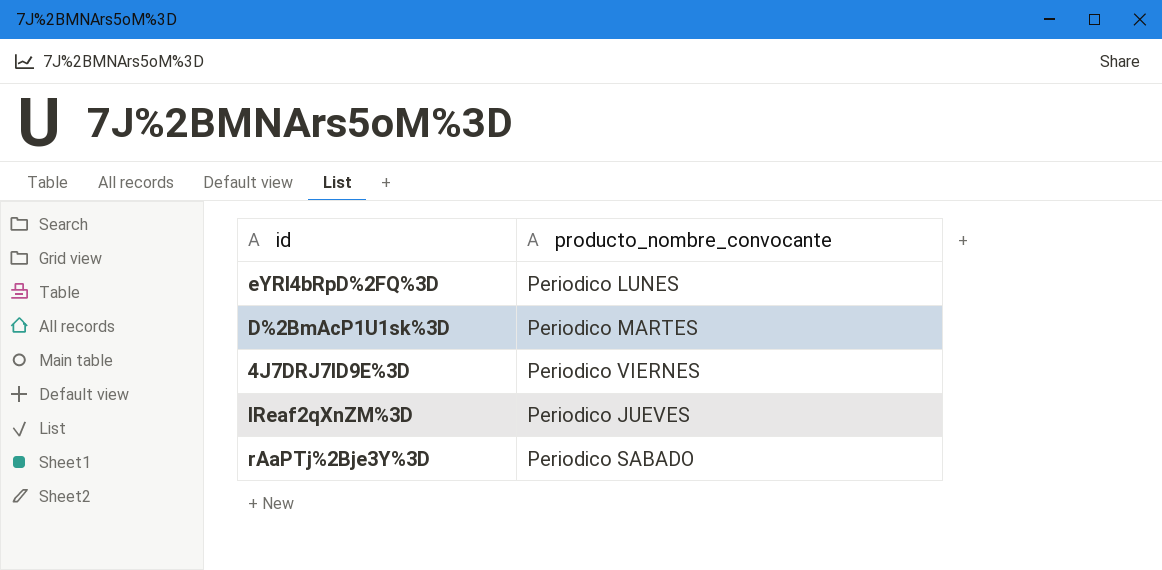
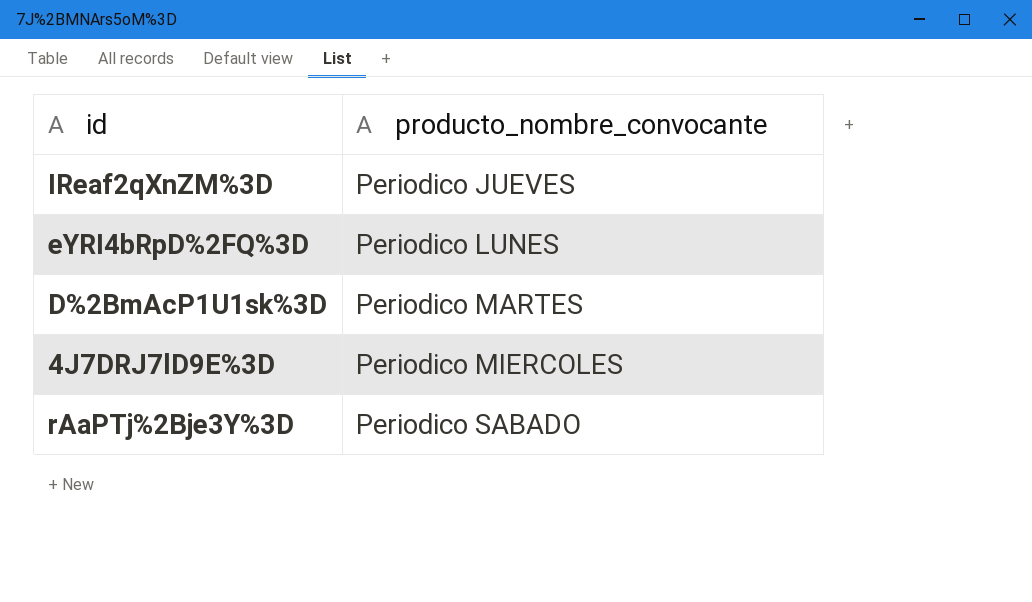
row order: none -> producto_nombre_convocante ascending
4J7DRJ7lD9E%3D | producto_nombre_convocante: Periodico VIERNES -> Periodico MIERCOLES

